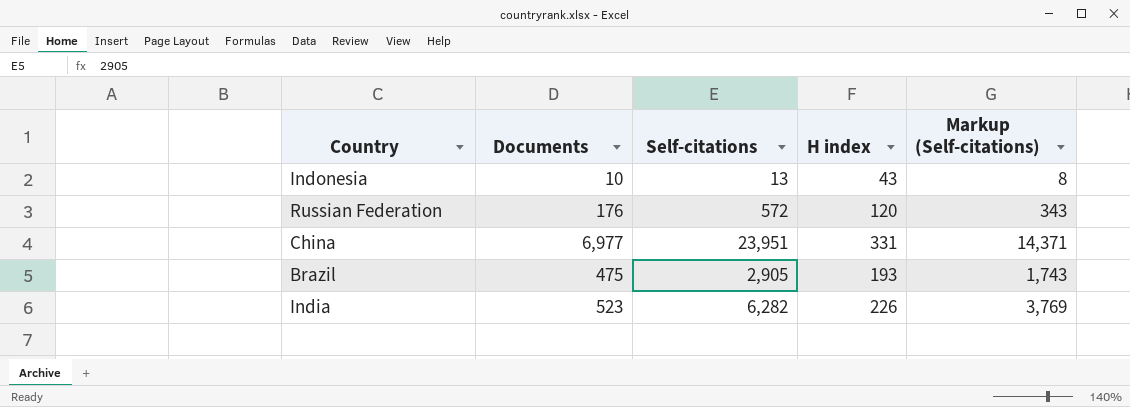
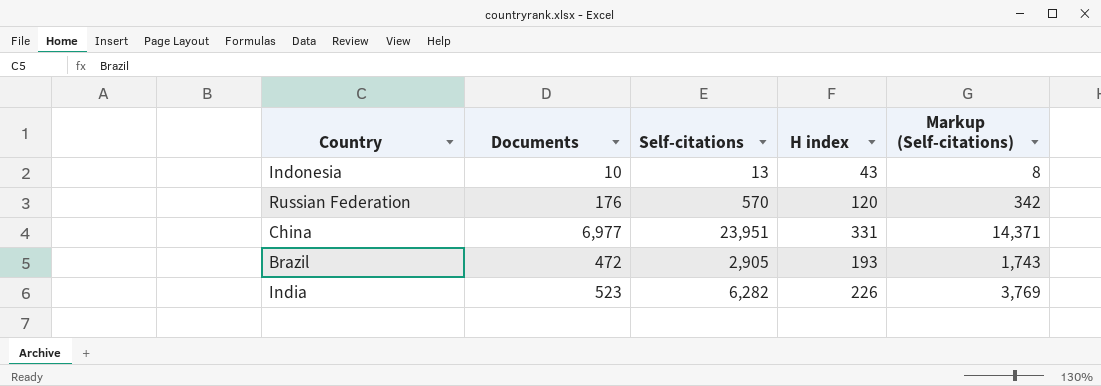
Russian Federation | Self-citations: 572 -> 570
Russian Federation | Markup (Self-citations): 343 -> 342
Brazil | Documents: 475 -> 472

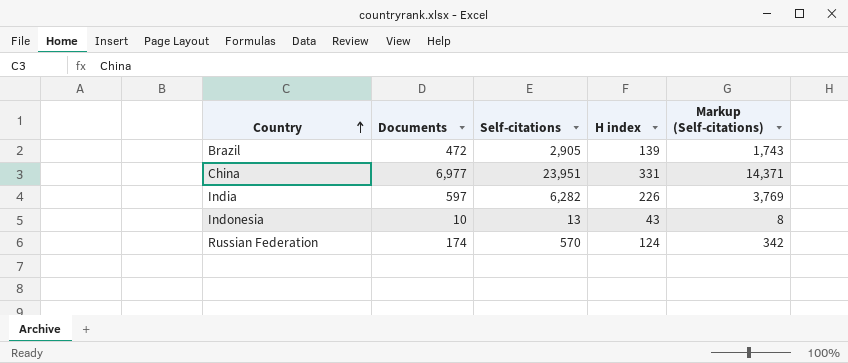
row order: none -> Country ascending
Brazil | H index: 193 -> 139
India | Documents: 523 -> 597
Russian Federation | Documents: 176 -> 174
Russian Federation | H index: 120 -> 124

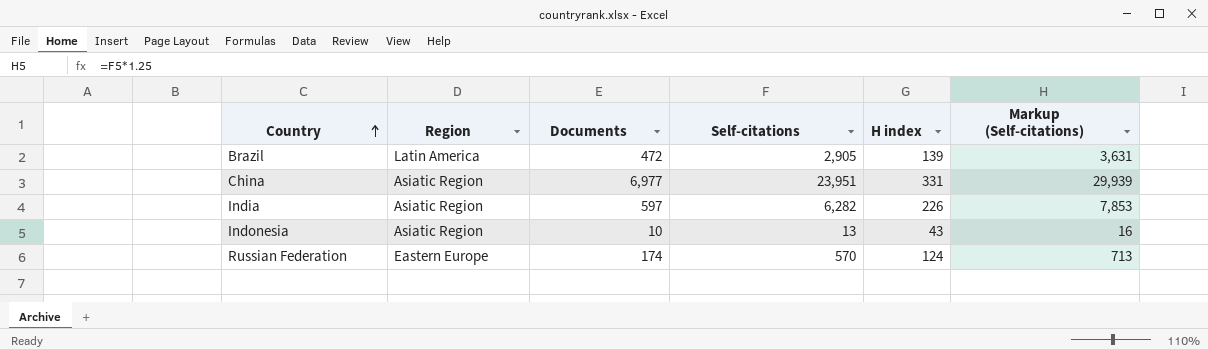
column Region | position: none -> 2
column Markup (Self-citations) | formula: [Self-citations] * 0.6 -> [Self-citations] * 1.25

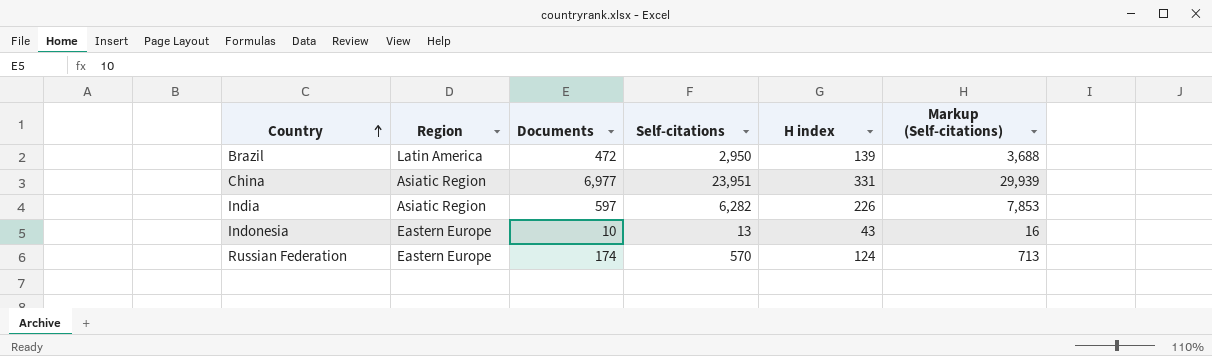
Brazil | Self-citations: 2,905 -> 2,950
Brazil | Markup (Self-citations): 3,631 -> 3,688
Indonesia | Region: Asiatic Region -> Eastern Europe

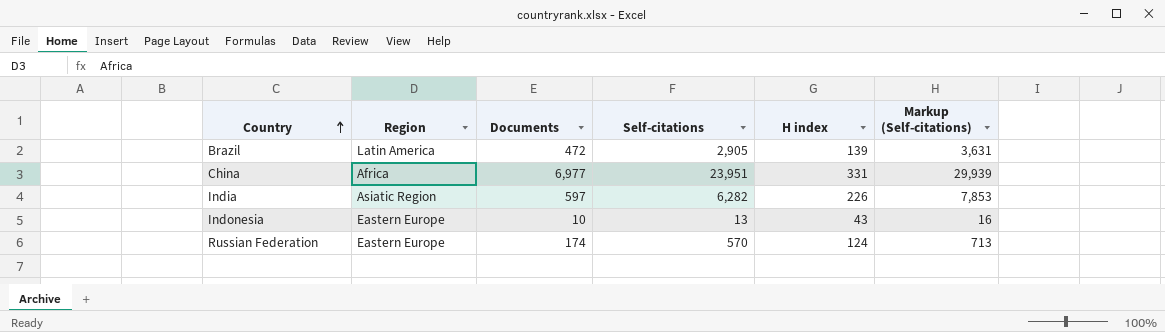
Brazil | Self-citations: 2,950 -> 2,905
Brazil | Markup (Self-citations): 3,688 -> 3,631
China | Region: Asiatic Region -> Africa

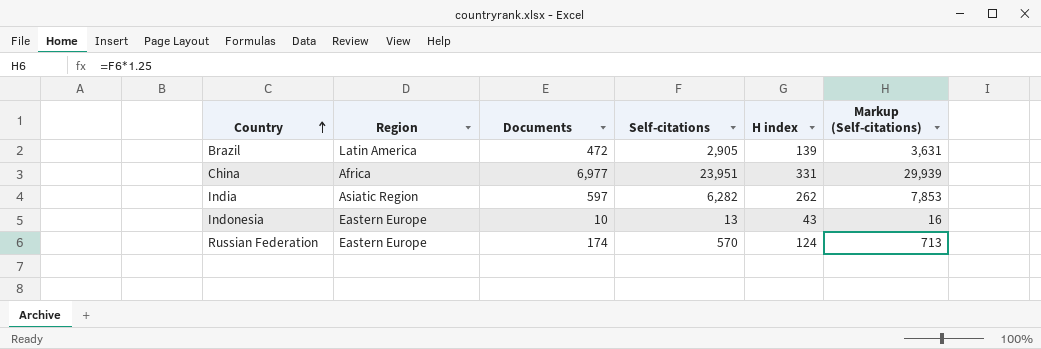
India | H index: 226 -> 262

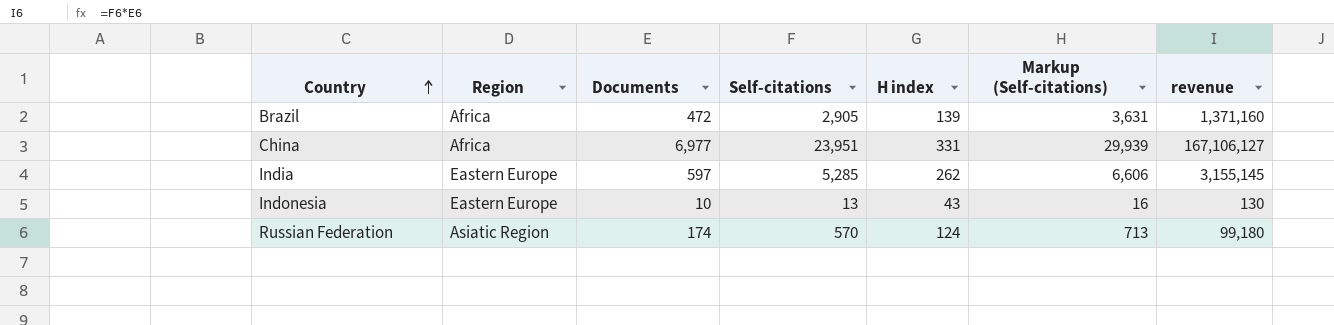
column revenue | formula: none -> [Documents] * [Self-citations]
Brazil | Region: Latin America -> Africa
India | Region: Asiatic Region -> Eastern Europe
India | Self-citations: 6,282 -> 5,285
India | Markup (Self-citations): 7,853 -> 6,606
Russian Federation | Region: Eastern Europe -> Asiatic Region

